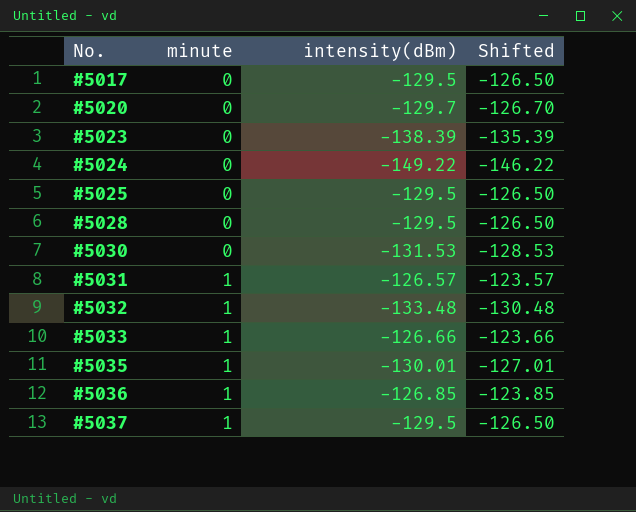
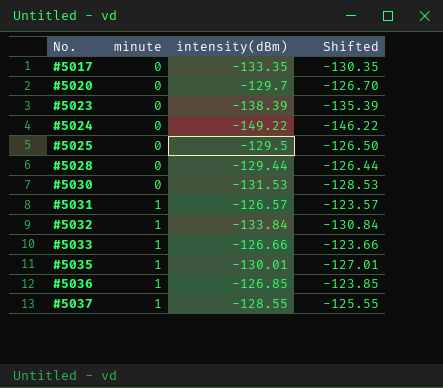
#5017 | intensity(dBm): -129.5 -> -133.35
#5017 | Shifted: -126.50 -> -130.35
#5028 | intensity(dBm): -129.5 -> -129.44
#5028 | Shifted: -126.50 -> -126.44
#5032 | intensity(dBm): -133.48 -> -133.84
#5032 | Shifted: -130.48 -> -130.84
#5037 | intensity(dBm): -129.5 -> -128.55
#5037 | Shifted: -126.50 -> -125.55

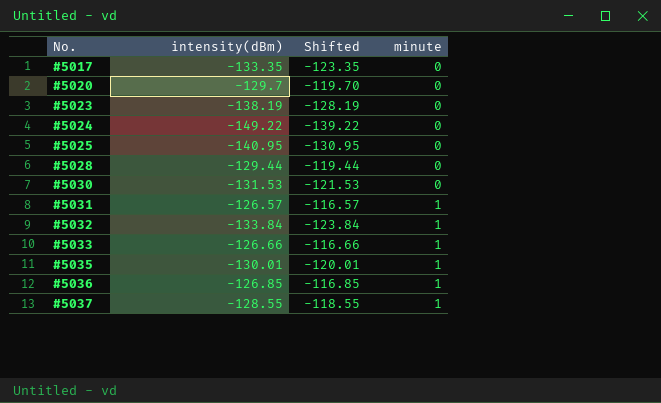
column Shifted | formula: [intensity(dBm)] + 3 -> [intensity(dBm)] + 10
column minute | position: 2 -> 4
#5023 | intensity(dBm): -138.39 -> -138.19
#5025 | intensity(dBm): -129.5 -> -140.95

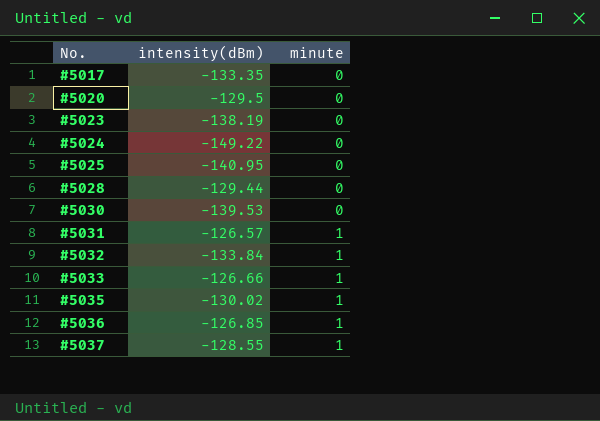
column Shifted | formula: [intensity(dBm)] + 10 -> none
#5020 | intensity(dBm): -129.7 -> -129.5
#5030 | intensity(dBm): -131.53 -> -139.53
#5035 | intensity(dBm): -130.01 -> -130.02

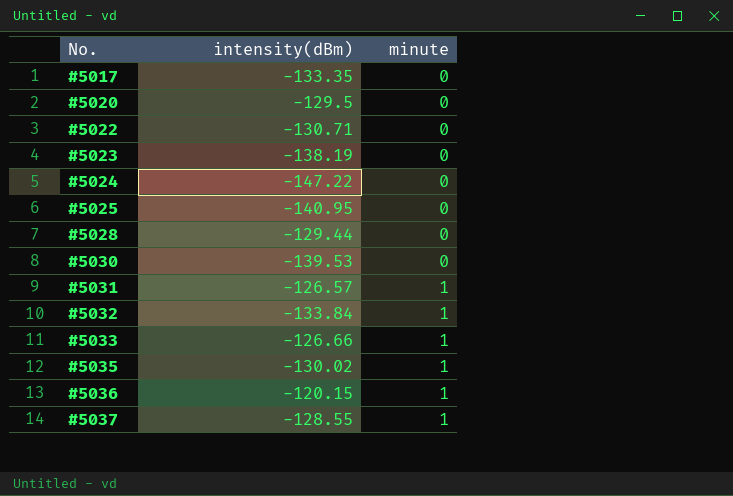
row #5022: none -> -130.71 | 0
#5024 | intensity(dBm): -149.22 -> -147.22
#5036 | intensity(dBm): -126.85 -> -120.15

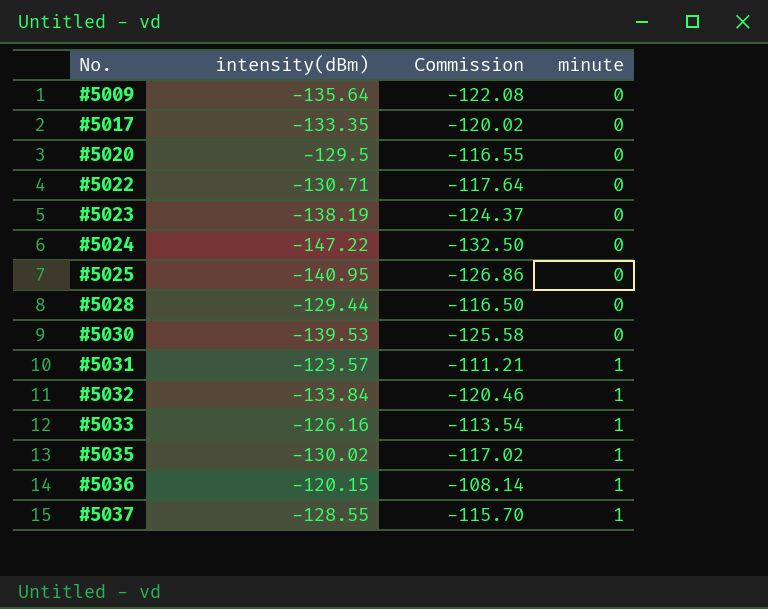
column Commission | formula: none -> [intensity(dBm)] * 0.9
row #5009: none -> -135.64 | -122.08 | 0
#5031 | intensity(dBm): -126.57 -> -123.57
#5033 | intensity(dBm): -126.66 -> -126.16

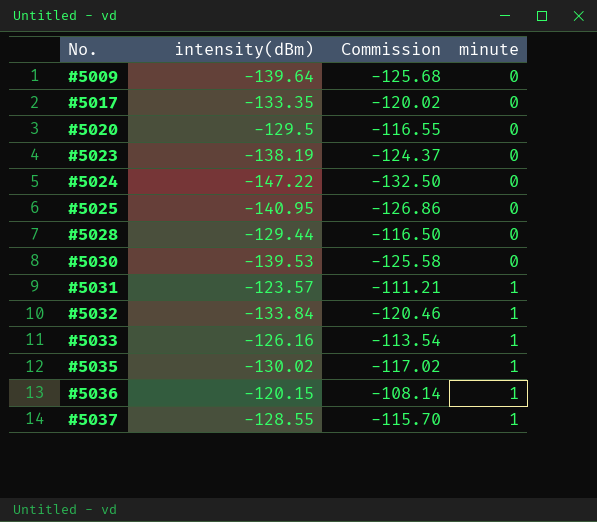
row #5022: -130.71 | -117.64 | 0 -> none
#5009 | intensity(dBm): -135.64 -> -139.64
#5009 | Commission: -122.08 -> -125.68

